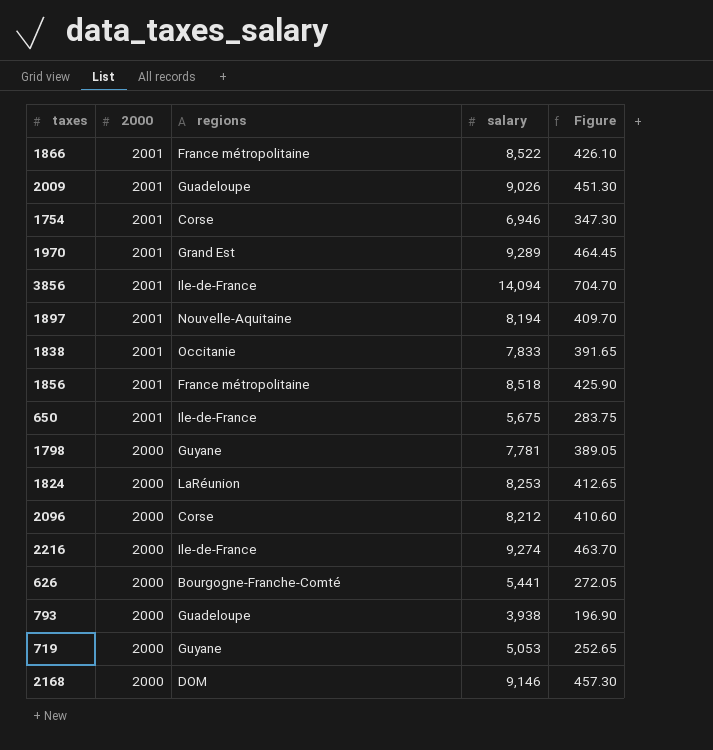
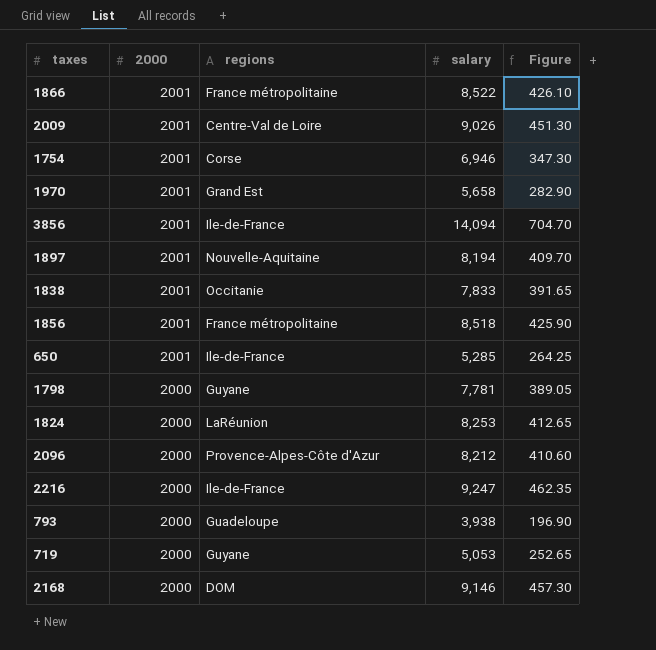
row 626: 2000 | Bourgogne-Franche-Comté | 5,441 | 272.05 -> none
2009 | regions: Guadeloupe -> Centre-Val de Loire
1970 | salary: 9,289 -> 5,658
1970 | Figure: 464.45 -> 282.90
650 | salary: 5,675 -> 5,285
650 | Figure: 283.75 -> 264.25
2096 | regions: Corse -> Provence-Alpes-Côte d'Azur
2216 | salary: 9,274 -> 9,247
2216 | Figure: 463.70 -> 462.35

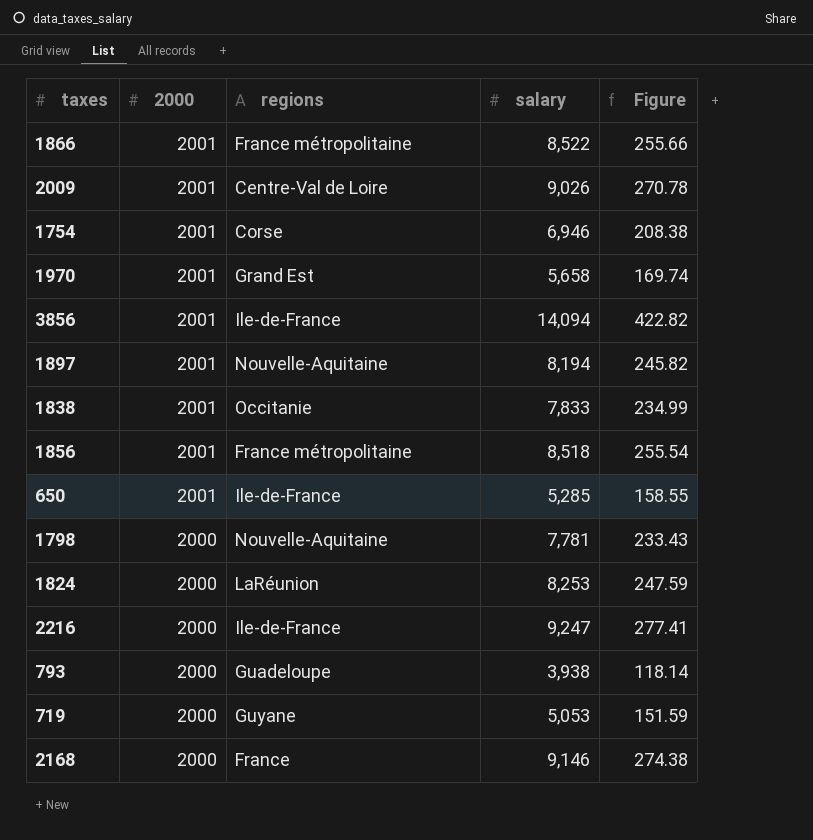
column Figure | formula: [salary] * 0.05 -> [salary] * 0.03
row 2096: 2000 | Provence-Alpes-Côte d'Azur | 8,212 | 410.60 -> none
1798 | regions: Guyane -> Nouvelle-Aquitaine
2168 | regions: DOM -> France

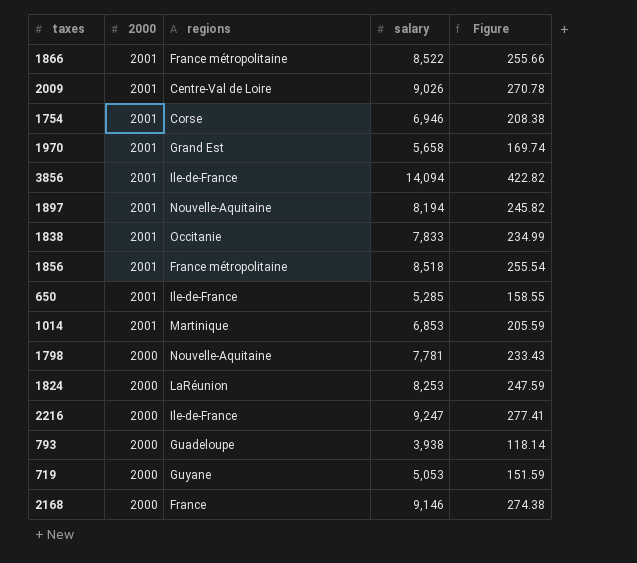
row 1014: none -> 2001 | Martinique | 6,853 | 205.59

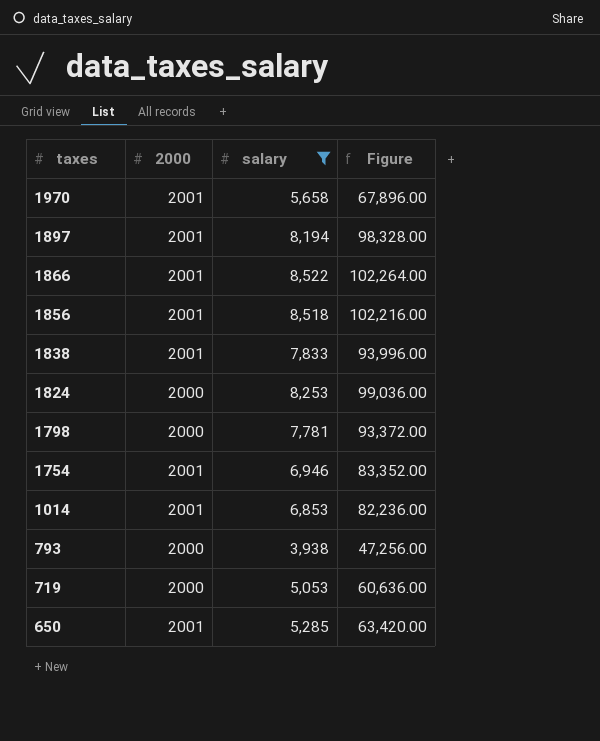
filter: none -> salary <= 8,522
row order: 2000 descending -> taxes descending
column regions | position: 3 -> none
column Figure | formula: [salary] * 0.03 -> [salary] * 12

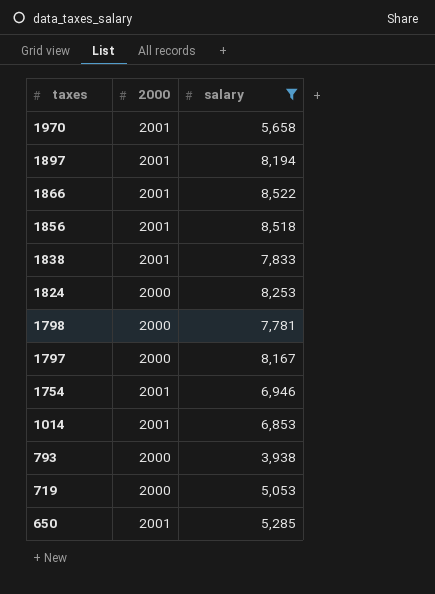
column Figure | formula: [salary] * 12 -> none
row 1797: none -> 2000 | 8,167

